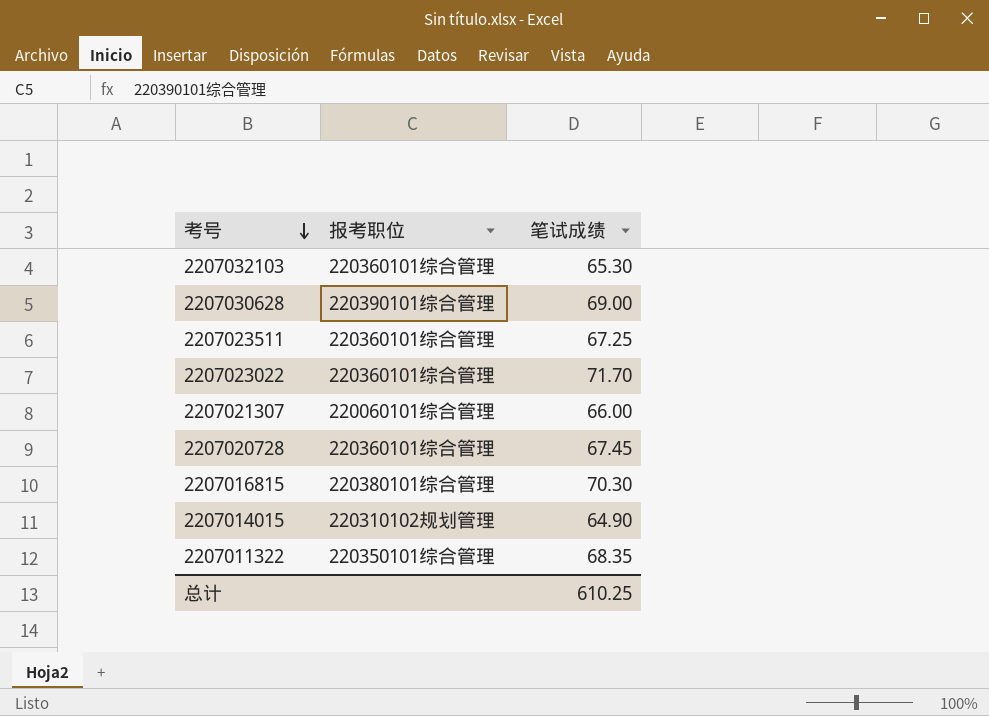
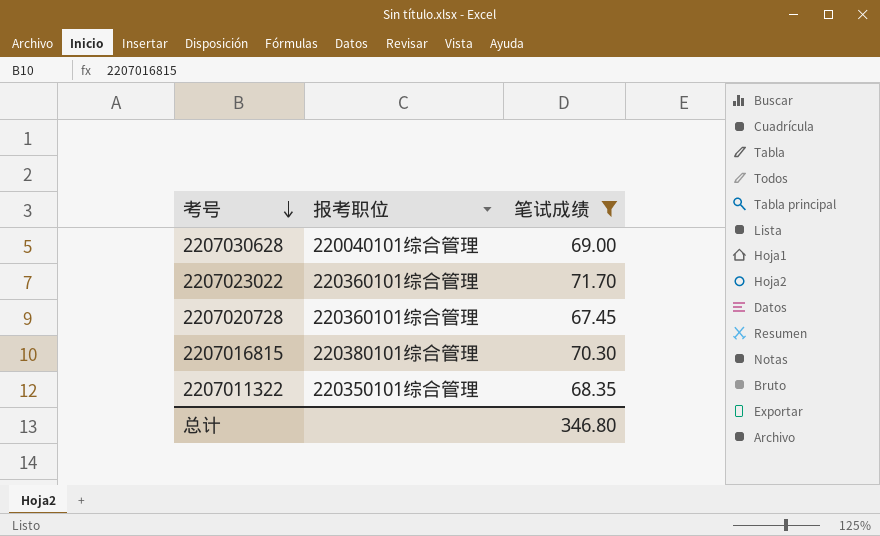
filter: none -> 笔试成绩 >= 67.45
2207030628 | 报考职位: 220390101综合管理 -> 220040101综合管理
总计 | 笔试成绩: 610.25 -> 346.80

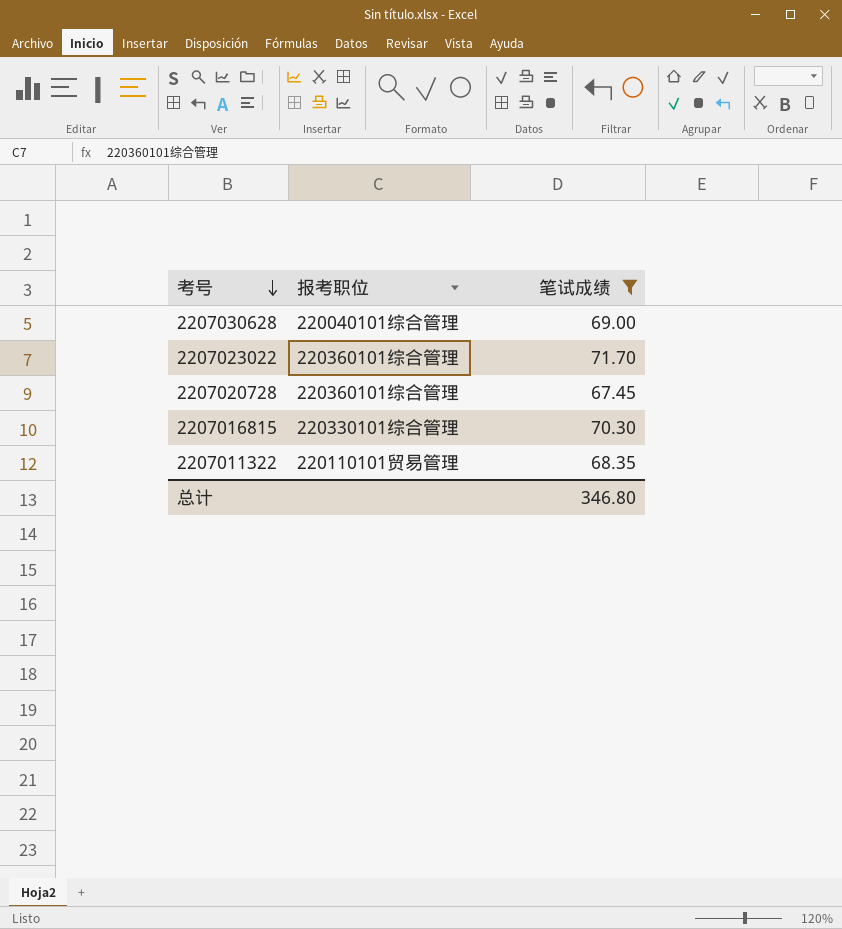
2207016815 | 报考职位: 220380101综合管理 -> 220330101综合管理
2207011322 | 报考职位: 220350101综合管理 -> 220110101贸易管理

